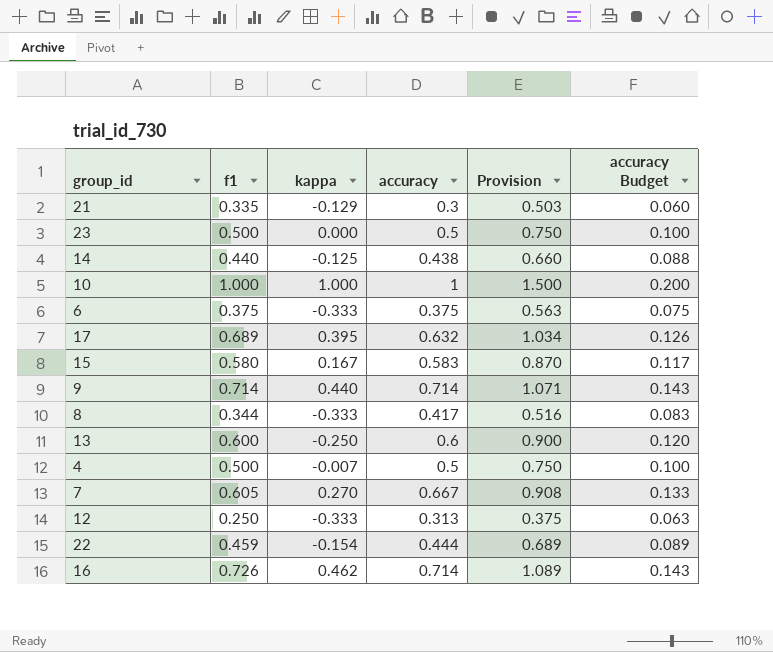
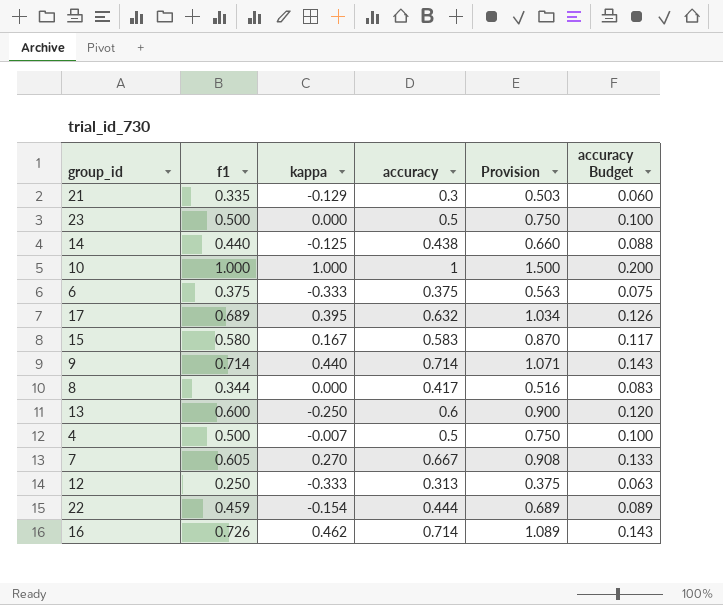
8 | kappa: -0.333 -> 0.000

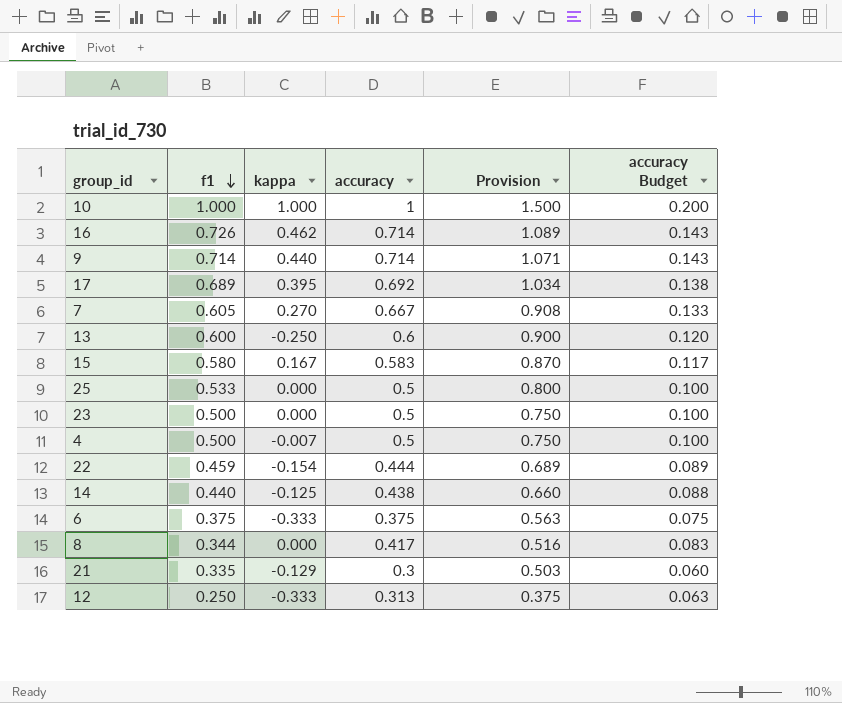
row order: none -> f1 descending
17 | accuracy: 0.632 -> 0.692
17 | accuracy Budget: 0.126 -> 0.138
row 25: none -> 0.533 | 0.000 | 0.5 | 0.800 | 0.100

